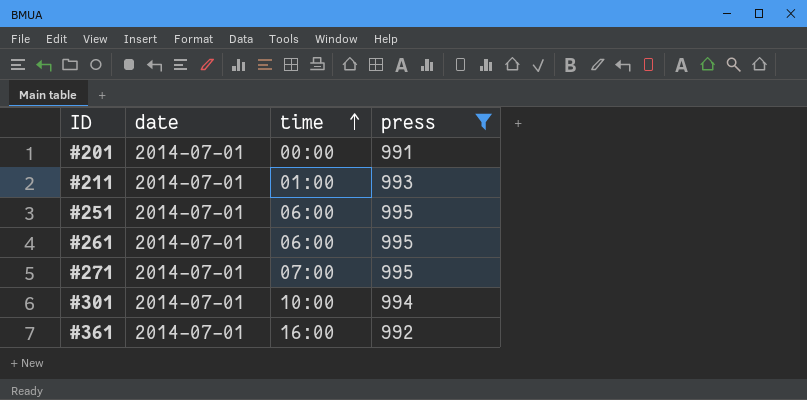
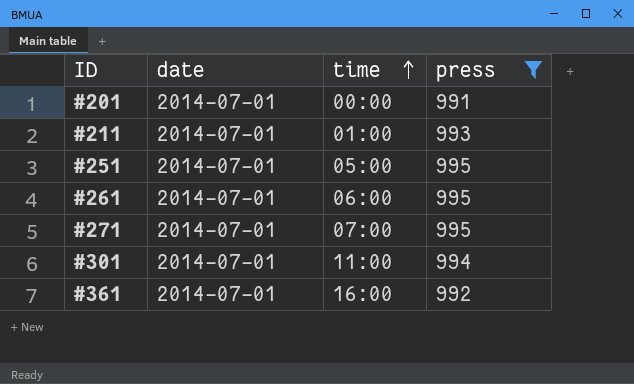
#251 | time: 06:00 -> 05:00
#301 | time: 10:00 -> 11:00

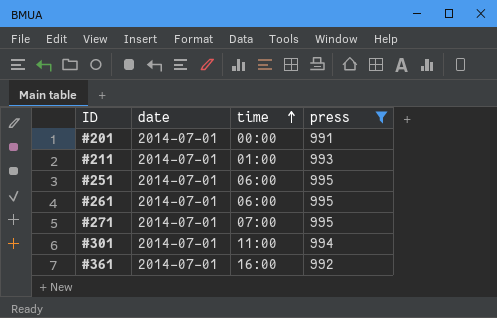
#251 | time: 05:00 -> 06:00

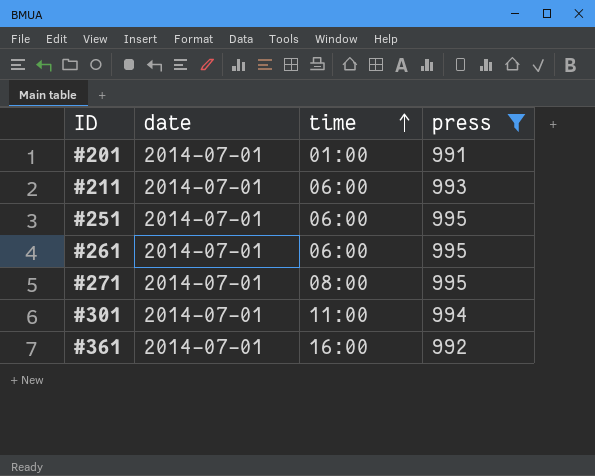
#201 | time: 00:00 -> 01:00
#211 | time: 01:00 -> 06:00
#271 | time: 07:00 -> 08:00

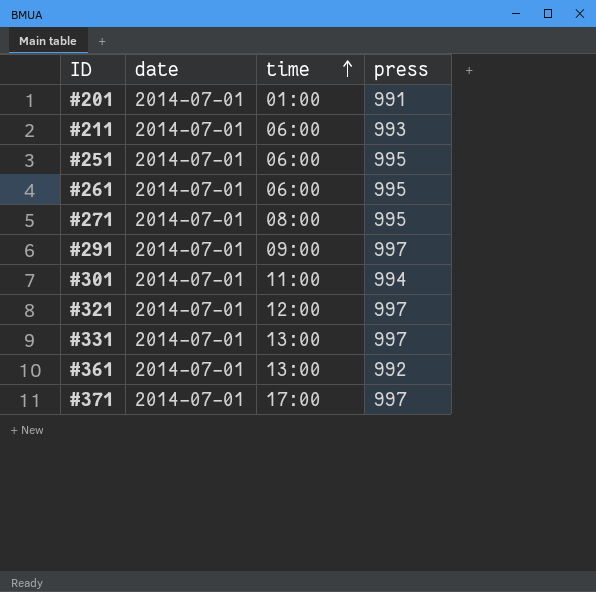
filter: press != 997 -> none
#361 | time: 16:00 -> 13:00

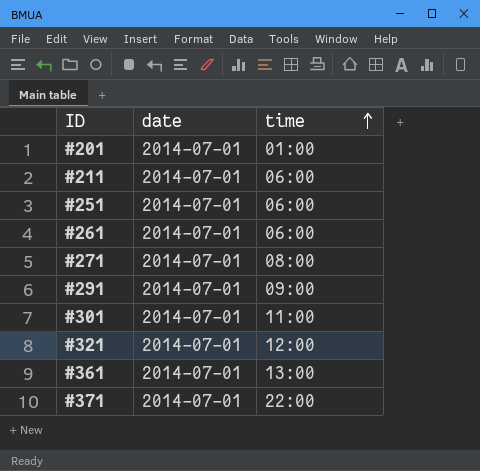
column press | position: 4 -> none
row #331: 2014-07-01 | 13:00 | 997 -> none
#371 | time: 17:00 -> 22:00

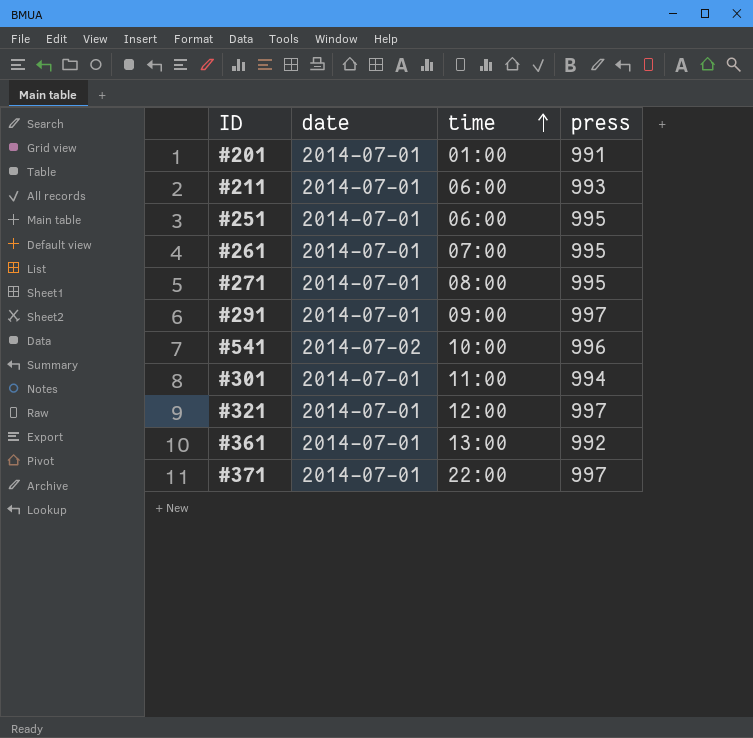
column press | position: none -> 4
#261 | time: 06:00 -> 07:00
row #541: none -> 2014-07-02 | 10:00 | 996

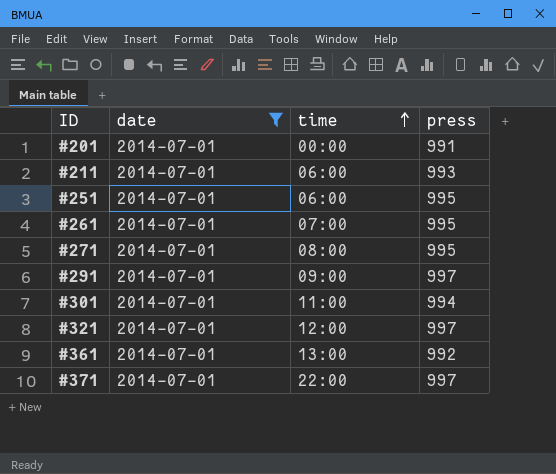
filter: none -> date = 2014-07-01
#201 | time: 01:00 -> 00:00

